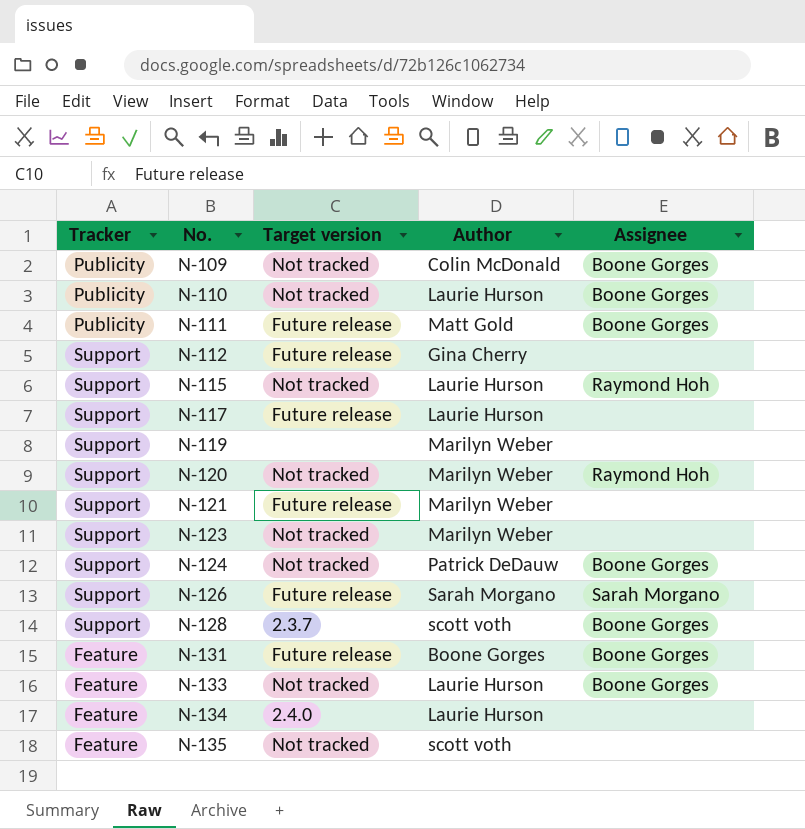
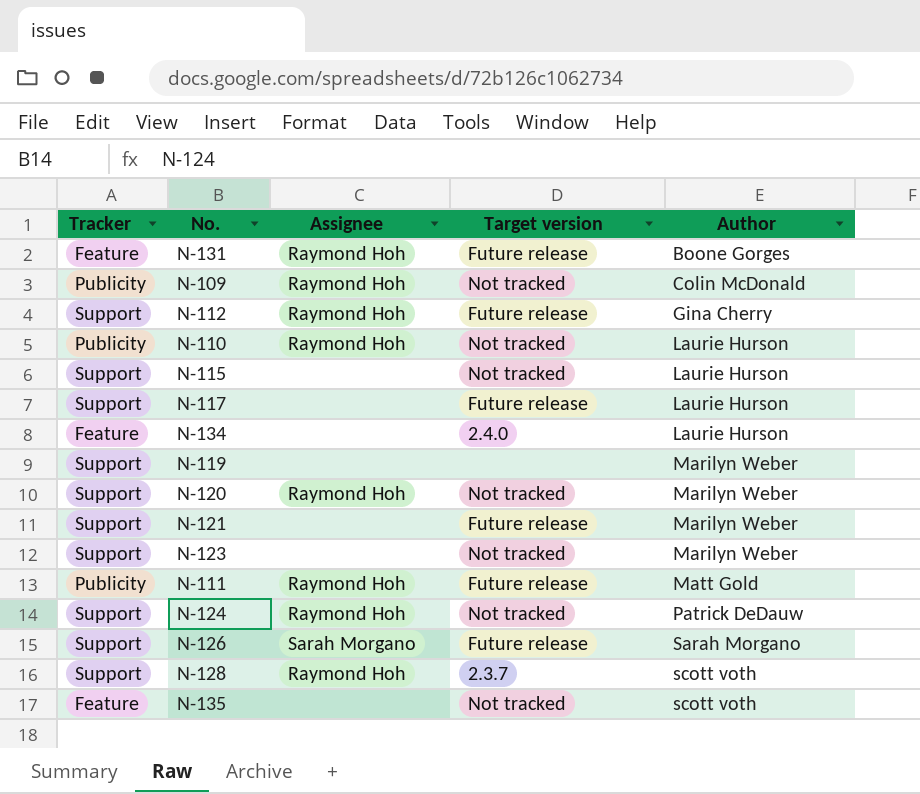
row order: No. ascending -> Author ascending
column Assignee | position: 5 -> 3
row N-133: Feature | Not tracked | Laurie Hurson | Boone Gorges -> none
N-131 | Assignee: Boone Gorges -> Raymond Hoh
N-109 | Assignee: Boone Gorges -> Raymond Hoh
N-112 | Assignee: none -> Raymond Hoh
N-110 | Assignee: Boone Gorges -> Raymond Hoh
N-115 | Assignee: Raymond Hoh -> none
N-111 | Assignee: Boone Gorges -> Raymond Hoh
N-124 | Assignee: Boone Gorges -> Raymond Hoh
N-128 | Assignee: Boone Gorges -> Raymond Hoh

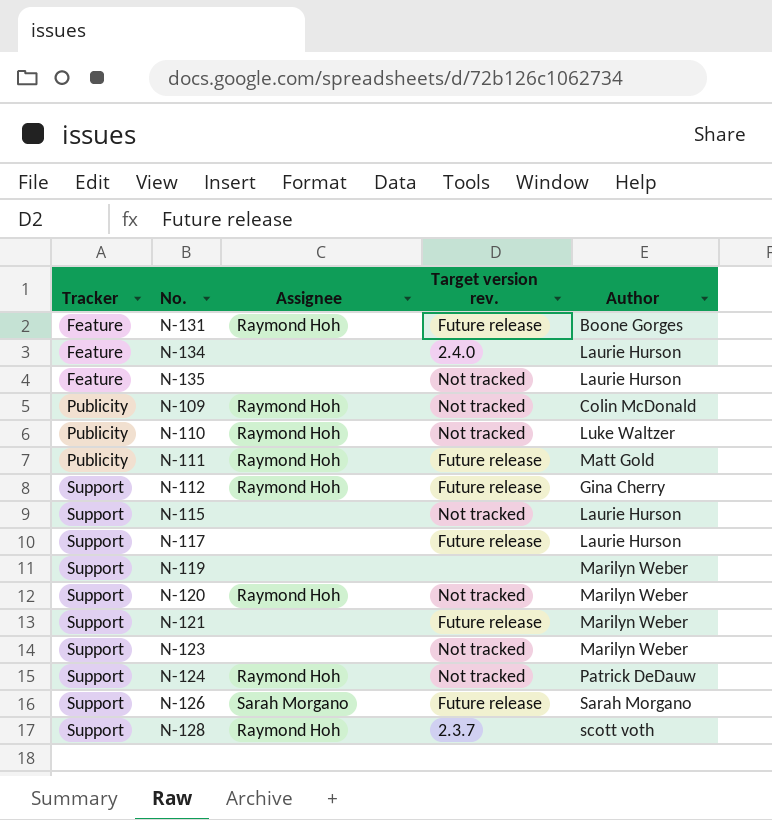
row order: Author ascending -> Tracker ascending
column name: Target version -> Target version rev.
N-135 | Author: scott voth -> Laurie Hurson
N-110 | Author: Laurie Hurson -> Luke Waltzer

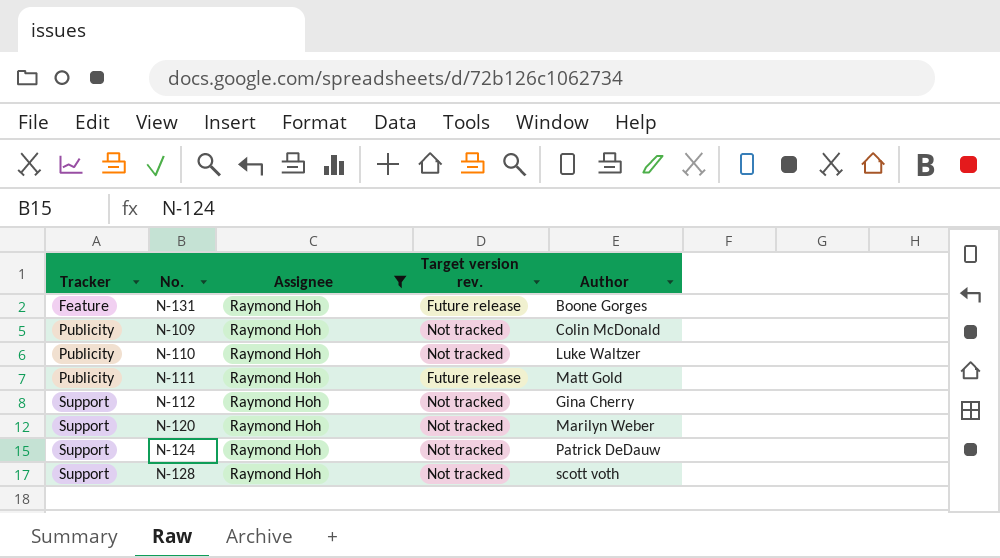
filter: none -> Assignee = Raymond Hoh
N-112 | Target version rev.: Future release -> Not tracked
N-128 | Target version rev.: 2.3.7 -> Not tracked

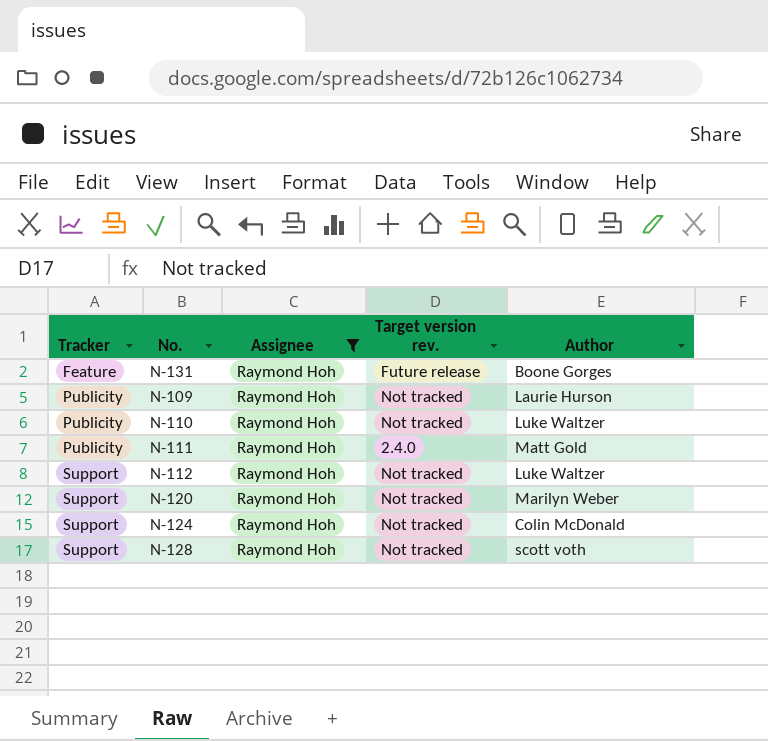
N-109 | Author: Colin McDonald -> Laurie Hurson
N-111 | Target version rev.: Future release -> 2.4.0
N-112 | Author: Gina Cherry -> Luke Waltzer
N-124 | Author: Patrick DeDauw -> Colin McDonald

